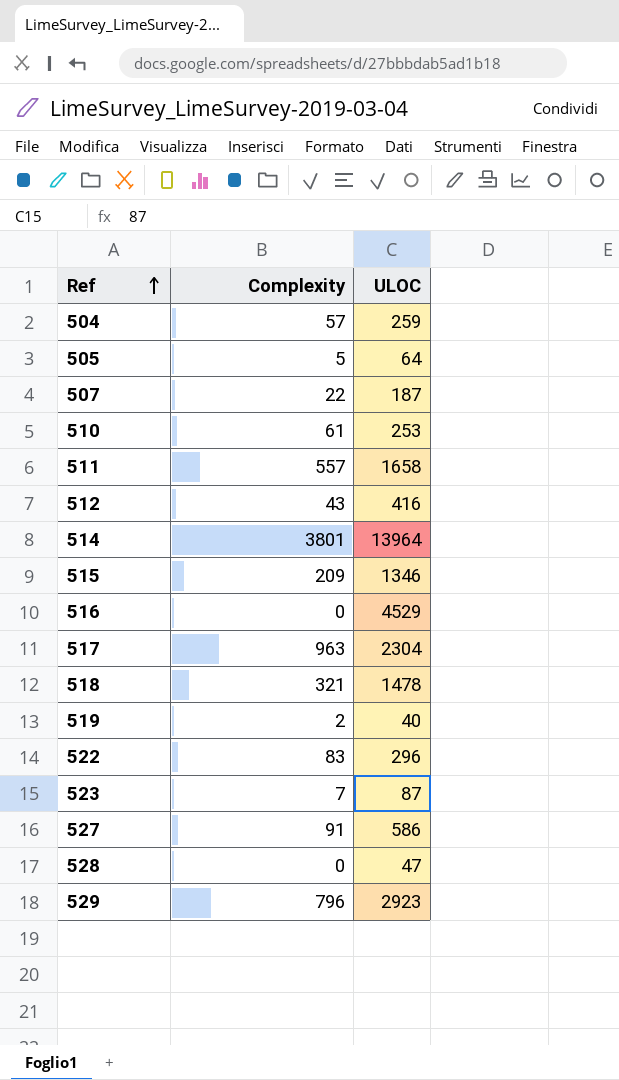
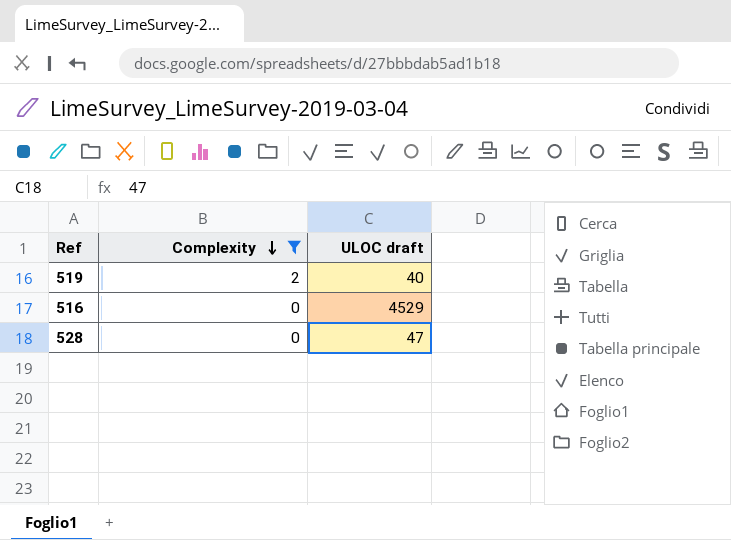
filter: none -> Complexity <= 2
row order: Ref ascending -> Complexity descending
column name: ULOC -> ULOC draft

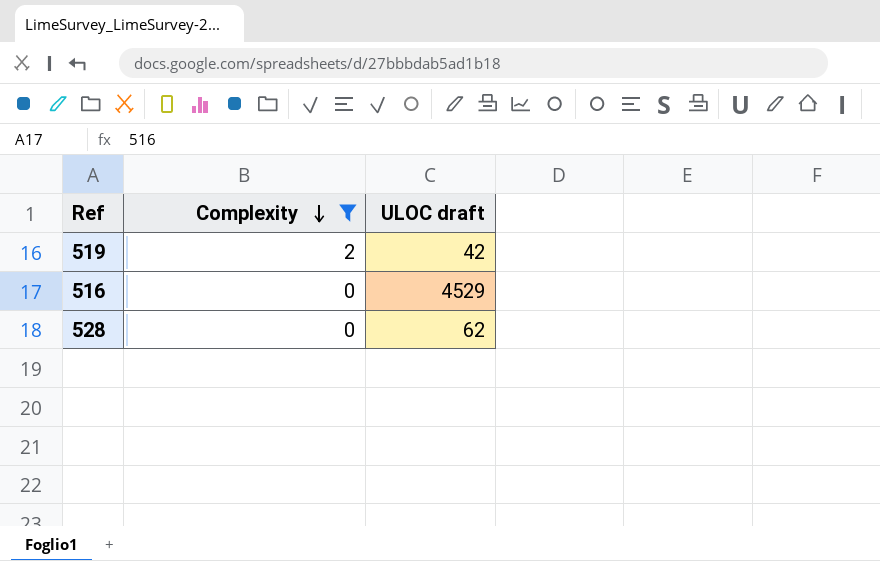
519 | ULOC draft: 40 -> 42
528 | ULOC draft: 47 -> 62

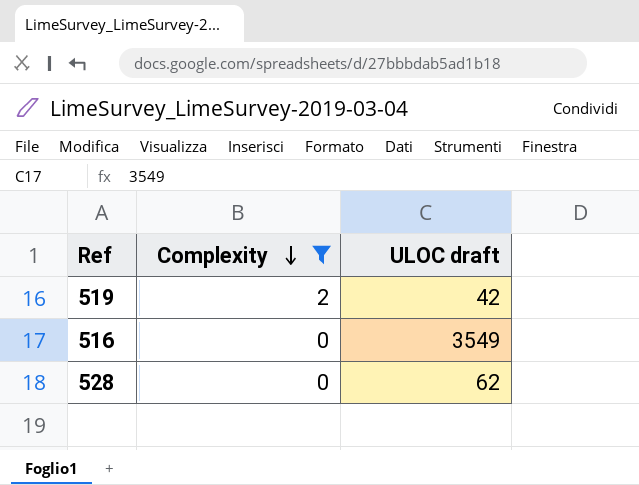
516 | ULOC draft: 4529 -> 3549

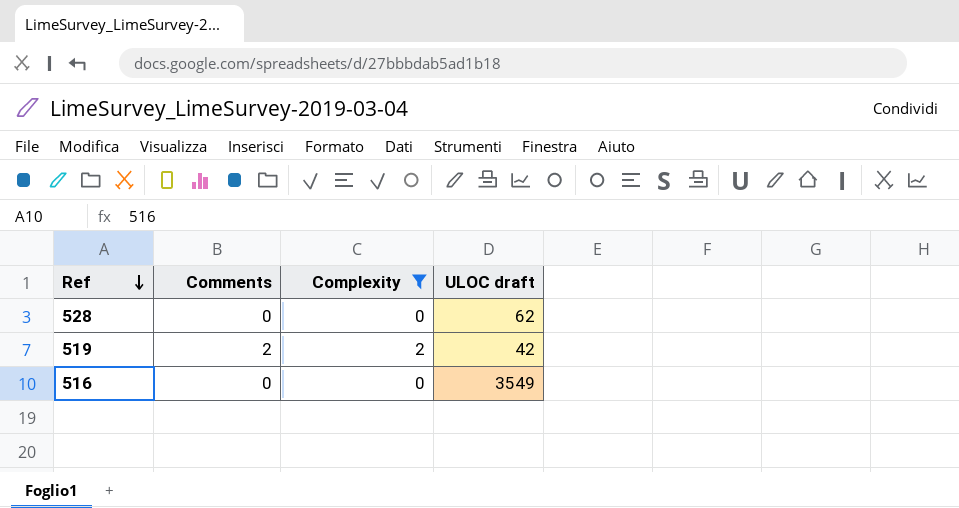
row order: Complexity descending -> Ref descending
column Comments | position: none -> 2

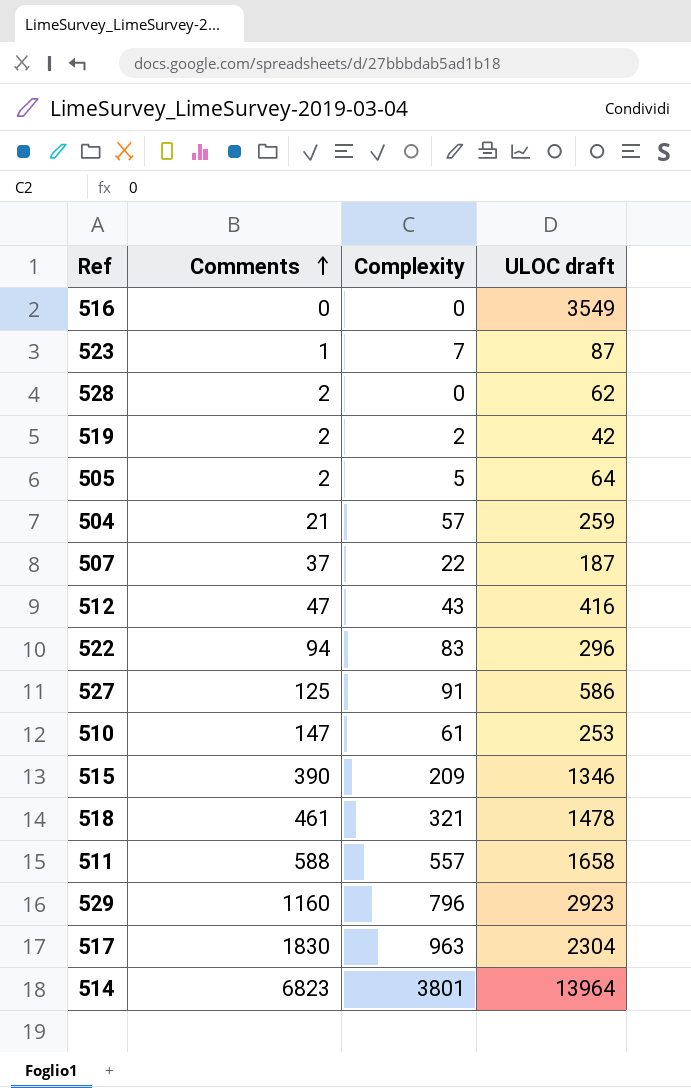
filter: Complexity <= 2 -> none
row order: Ref descending -> Comments ascending
528 | Comments: 0 -> 2

